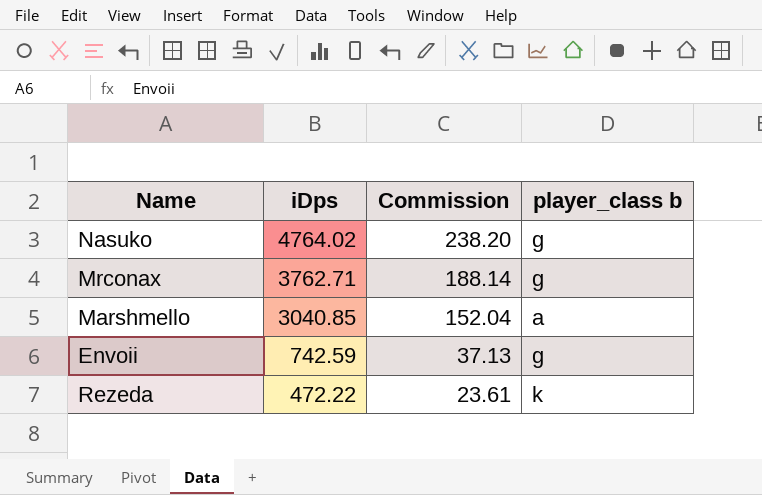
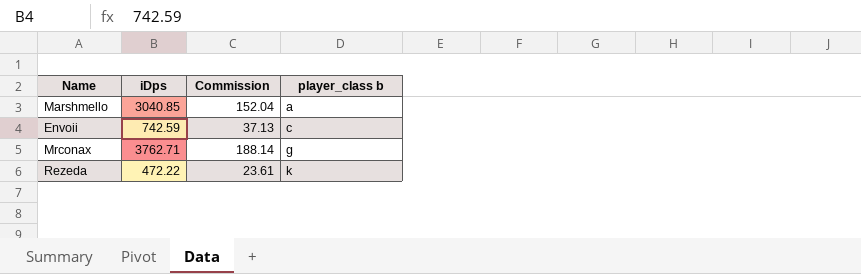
row order: iDps descending -> player_class b ascending
row Nasuko: 4764.02 | 238.20 | g -> none
Envoii | player_class b: g -> c

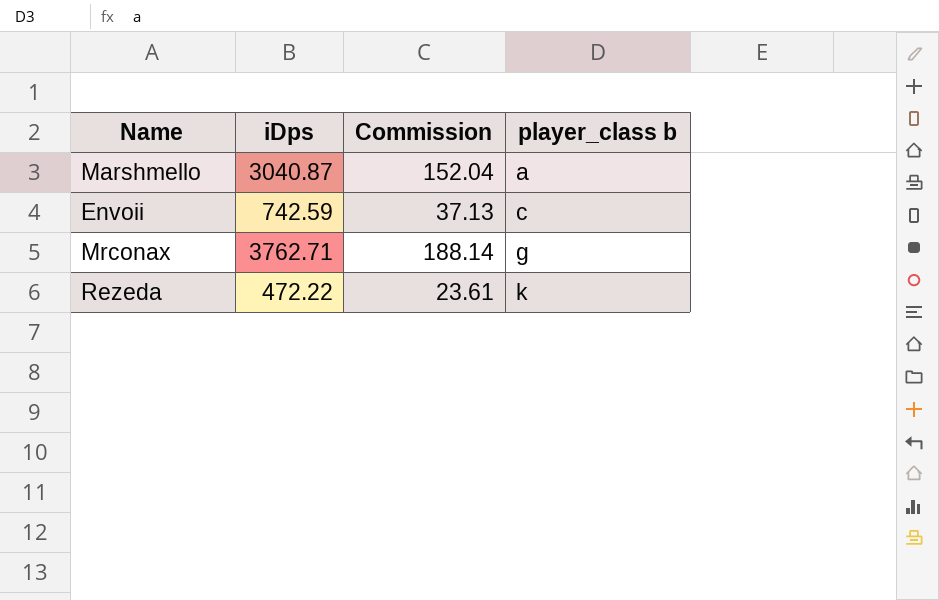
Marshmello | iDps: 3040.85 -> 3040.87

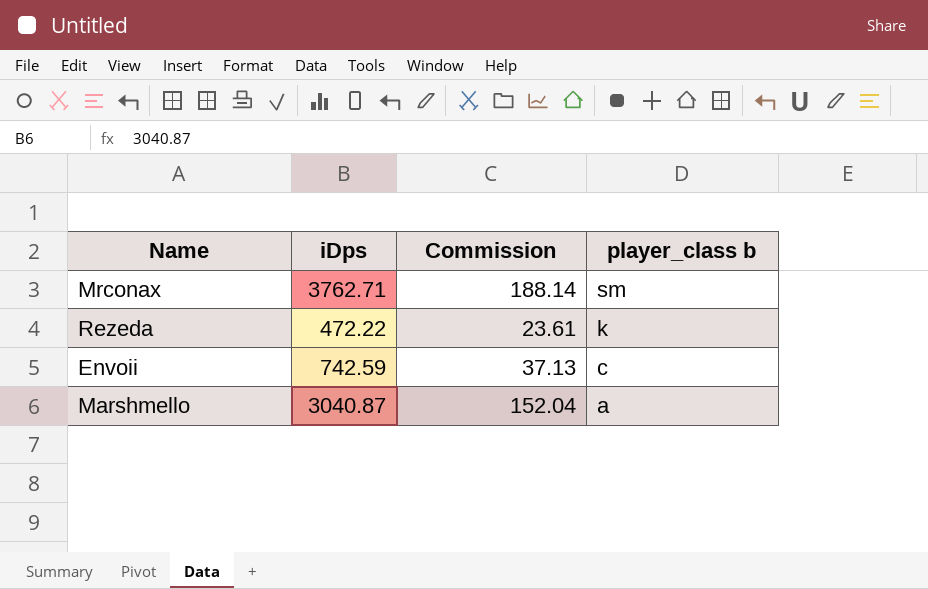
row order: player_class b ascending -> player_class b descending
Mrconax | player_class b: g -> sm

